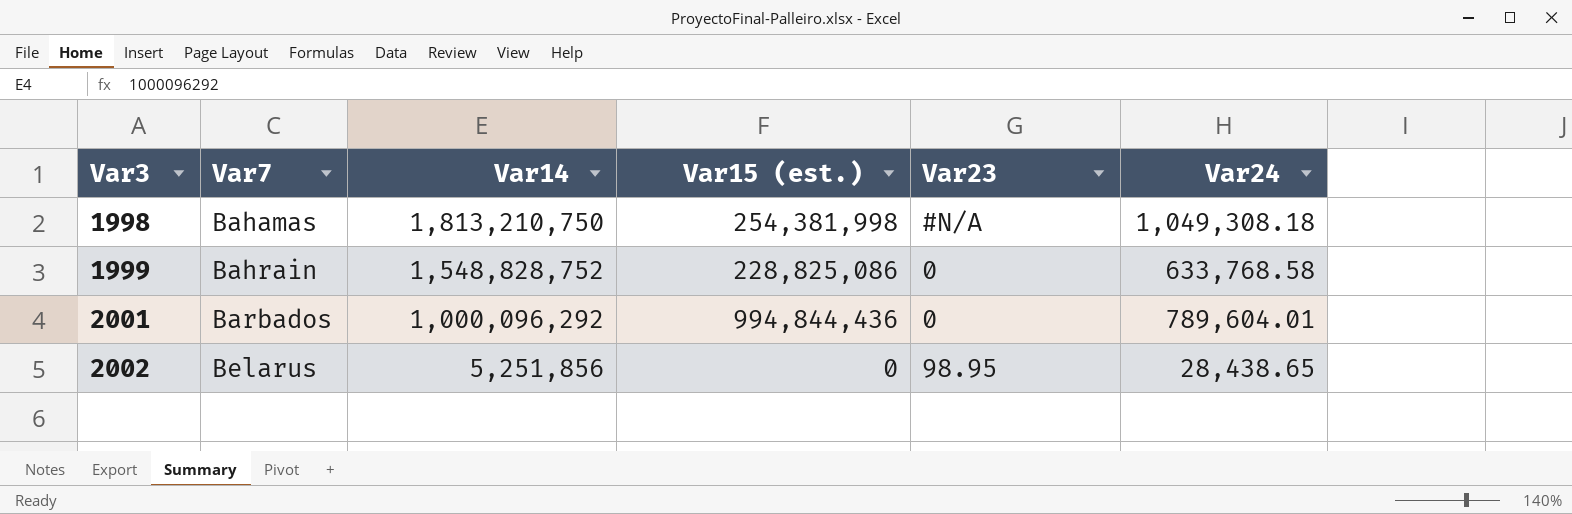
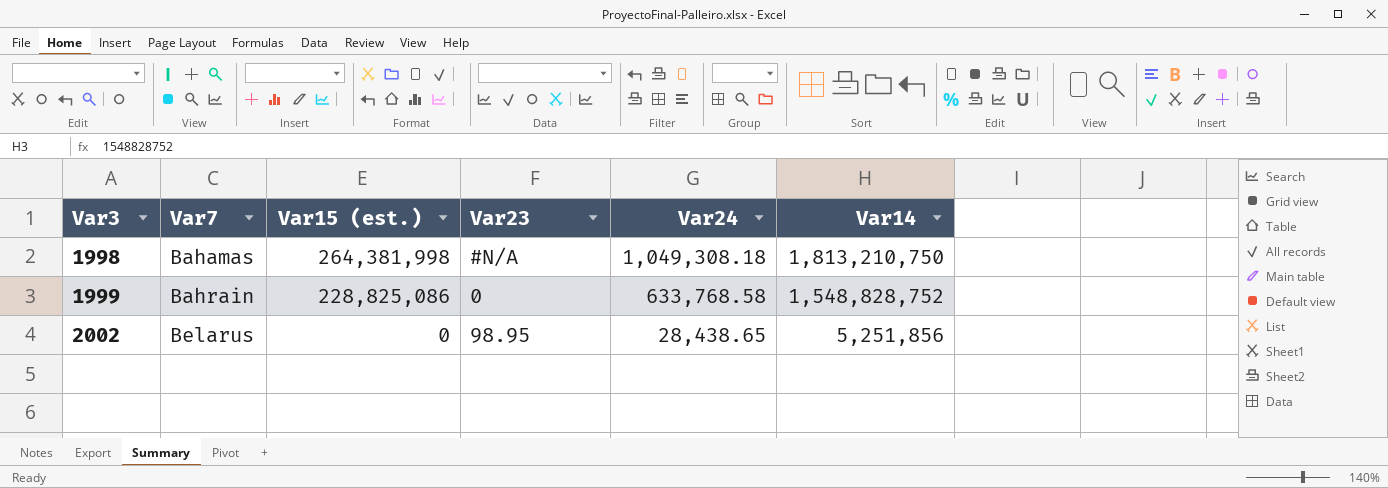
column Var14 | position: 3 -> 6
row 2001: Barbados | 1,000,096,292 | 994,844,436 | 0 | 789,604.01 -> none
1998 | Var15 (est.): 254,381,998 -> 264,381,998

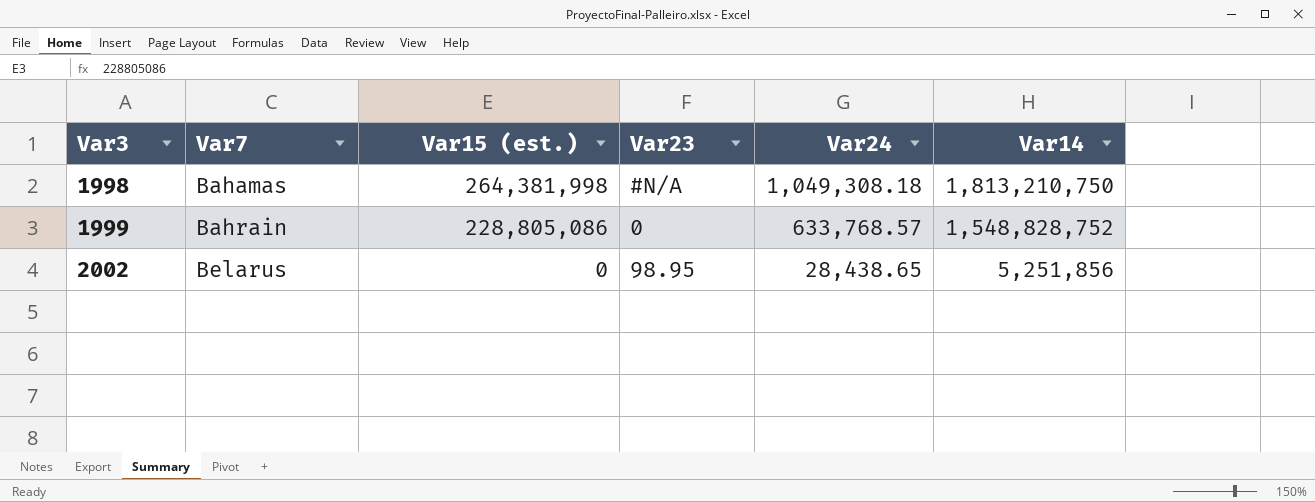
1999 | Var15 (est.): 228,825,086 -> 228,805,086
1999 | Var24: 633,768.58 -> 633,768.57

